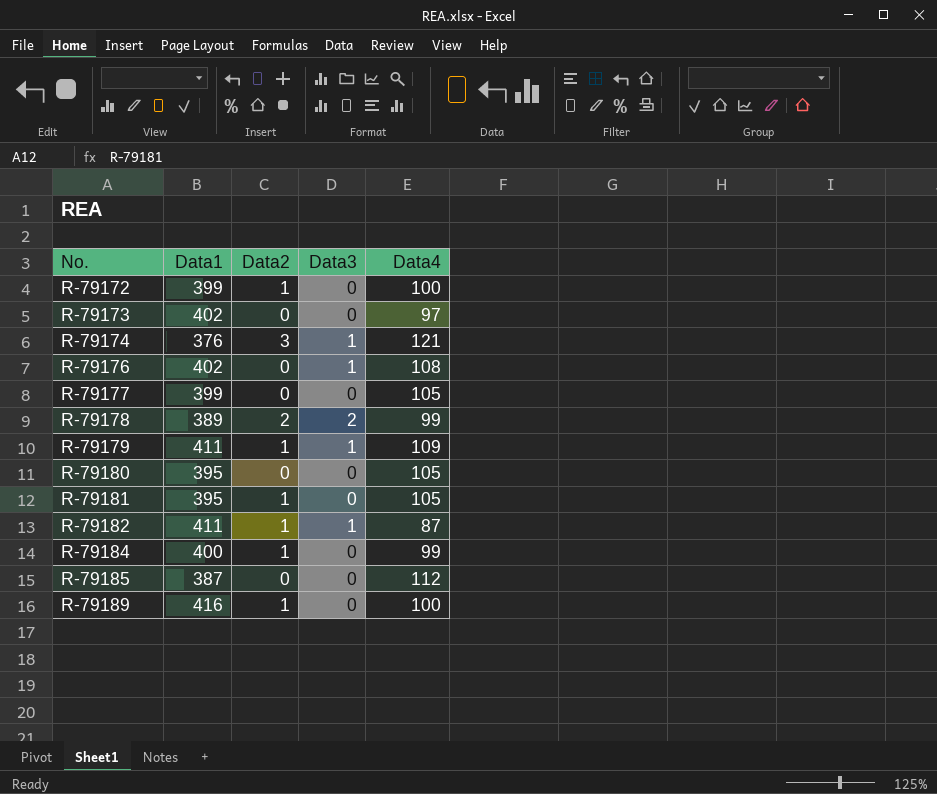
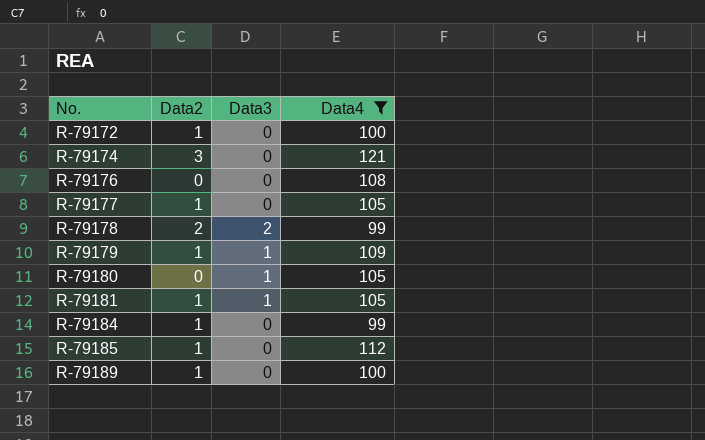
filter: none -> Data4 >= 99
column Data1 | position: 2 -> none
R-79174 | Data3: 1 -> 0
R-79176 | Data3: 1 -> 0
R-79177 | Data2: 0 -> 1
R-79180 | Data3: 0 -> 1
R-79181 | Data3: 0 -> 1
R-79185 | Data2: 0 -> 1

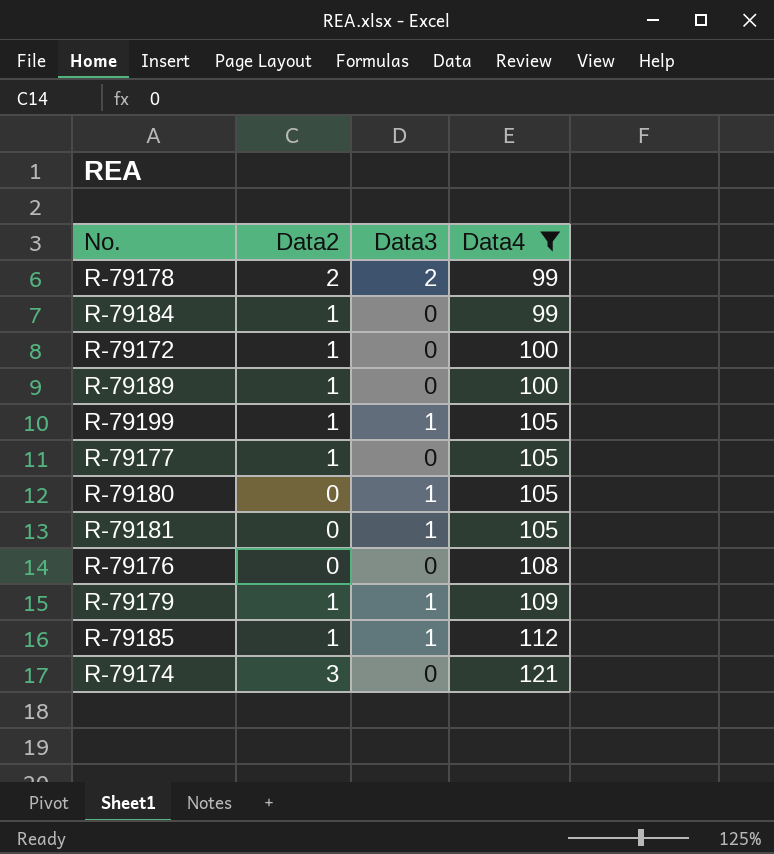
row order: No. ascending -> Data4 ascending
row R-79199: none -> 1 | 1 | 105
R-79181 | Data2: 1 -> 0
R-79185 | Data3: 0 -> 1

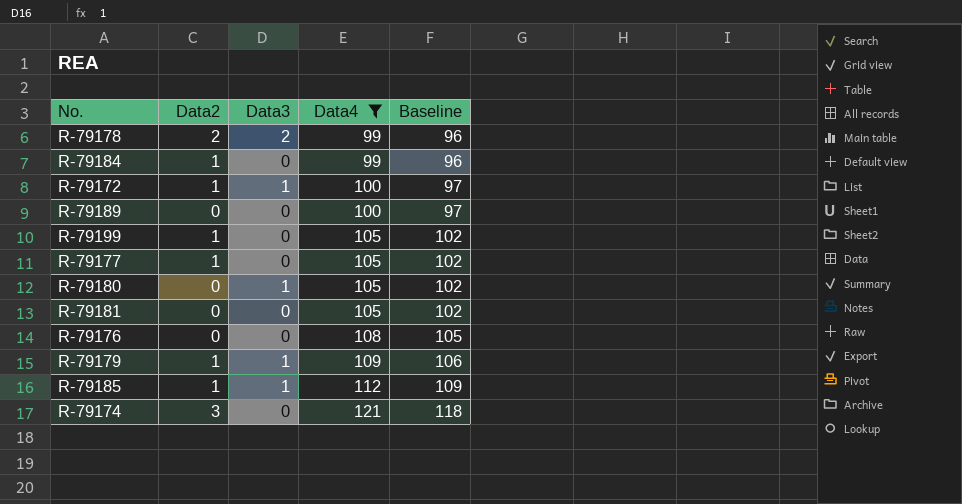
column Baseline | formula: none -> [Data4] - 3
R-79172 | Data3: 0 -> 1
R-79189 | Data2: 1 -> 0
R-79199 | Data3: 1 -> 0
R-79181 | Data3: 1 -> 0

